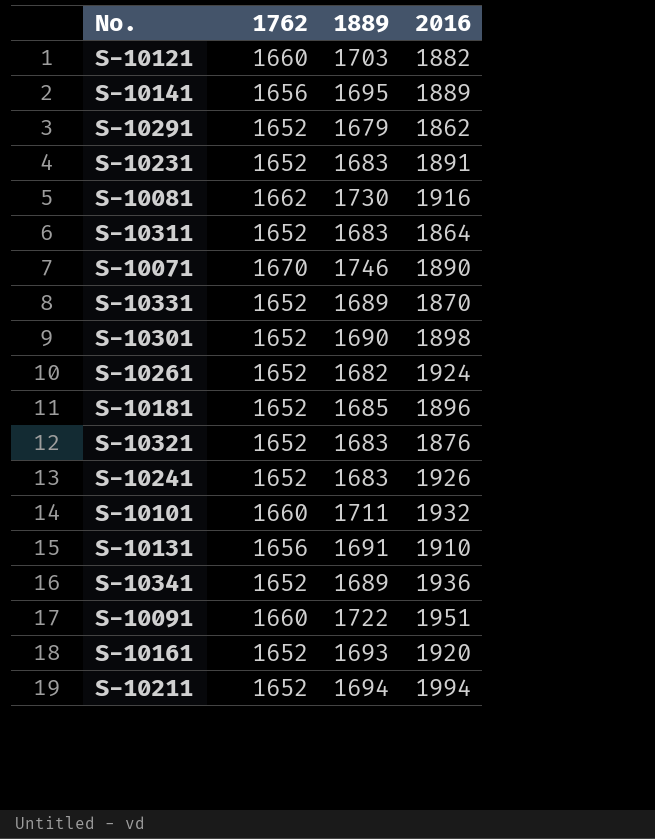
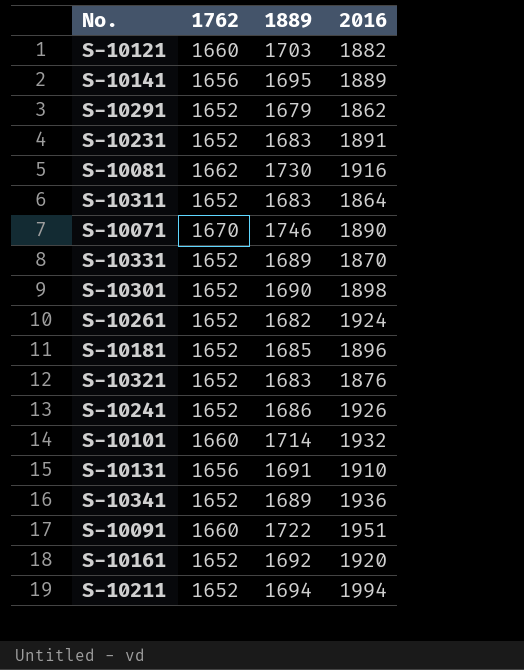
S-10241 | 1889: 1683 -> 1686
S-10101 | 1889: 1711 -> 1714
S-10161 | 1889: 1693 -> 1692

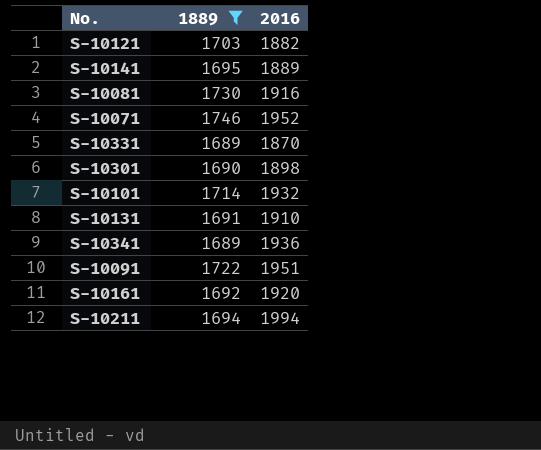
filter: none -> 1889 >= 1689
column 1762 | position: 2 -> none
S-10071 | 2016: 1890 -> 1952

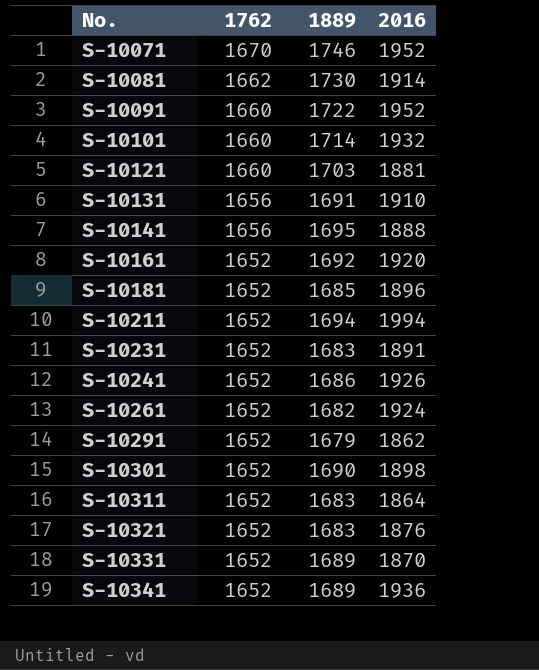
filter: 1889 >= 1689 -> none
row order: none -> No. ascending
column 1762 | position: none -> 2
S-10081 | 2016: 1916 -> 1914
S-10091 | 2016: 1951 -> 1952
S-10121 | 2016: 1882 -> 1881
S-10141 | 2016: 1889 -> 1888

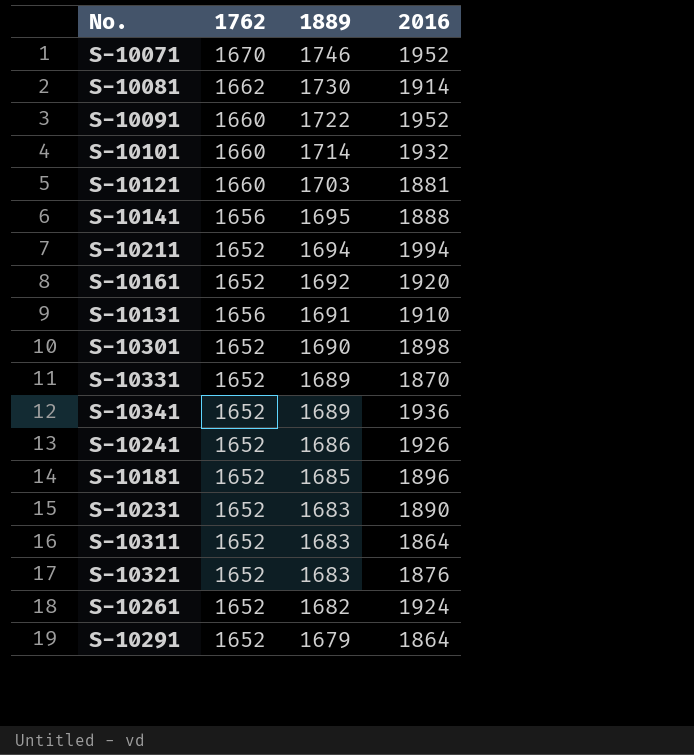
row order: No. ascending -> 1889 descending
S-10231 | 2016: 1891 -> 1890
S-10291 | 2016: 1862 -> 1864

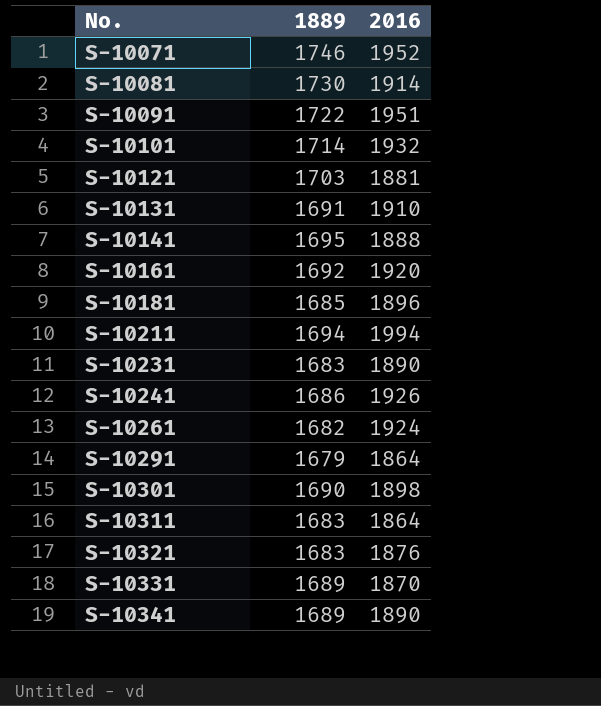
row order: 1889 descending -> No. ascending
column 1762 | position: 2 -> none
S-10091 | 2016: 1952 -> 1951
S-10341 | 2016: 1936 -> 1890

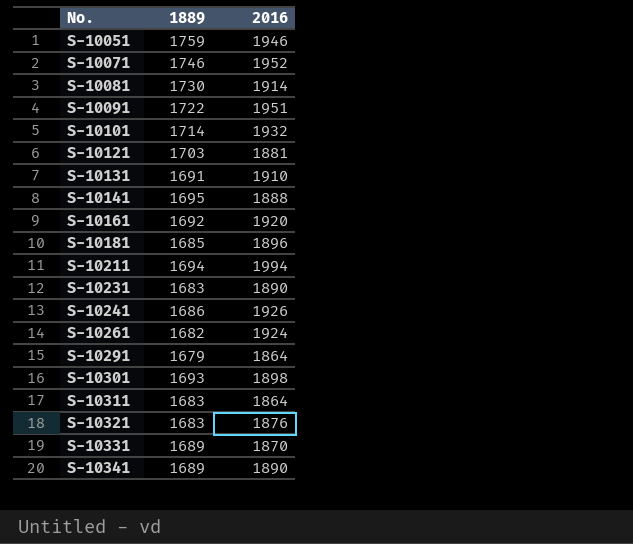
row S-10051: none -> 1759 | 1946
S-10301 | 1889: 1690 -> 1693

